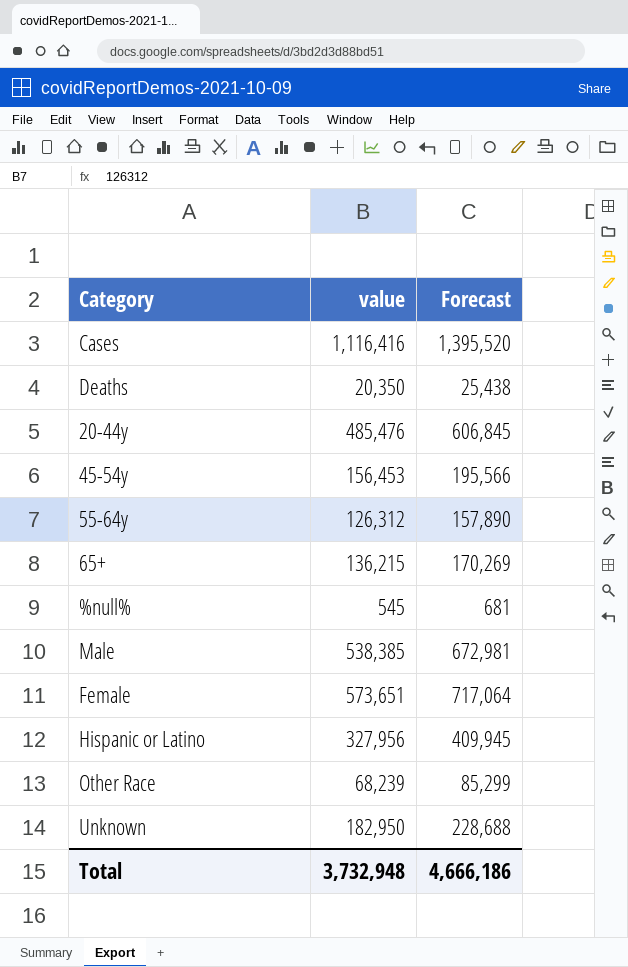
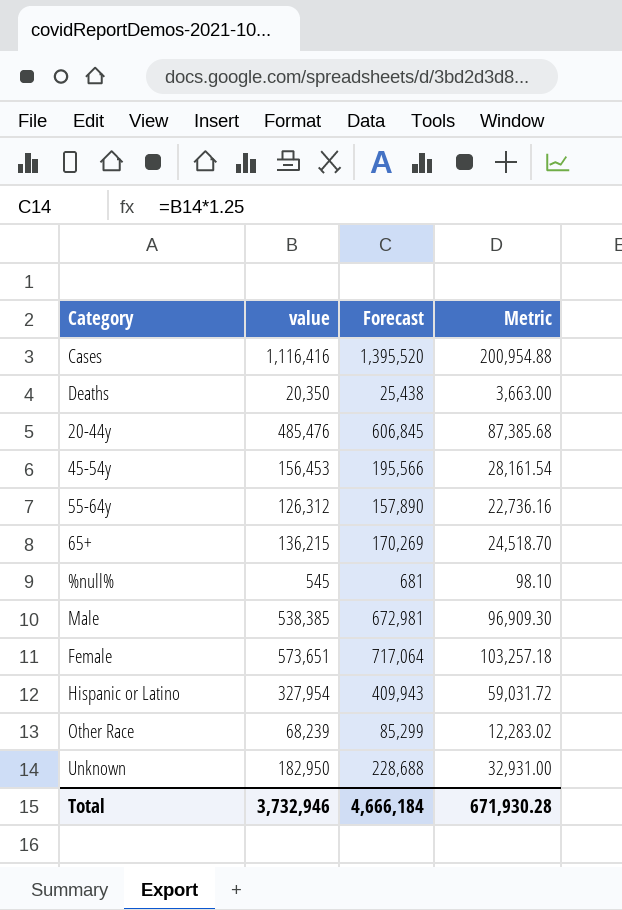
column Metric | formula: none -> [value] * 0.18
Hispanic or Latino | value: 327,956 -> 327,954
Hispanic or Latino | Forecast: 409,945 -> 409,943
Total | value: 3,732,948 -> 3,732,946
Total | Forecast: 4,666,186 -> 4,666,184

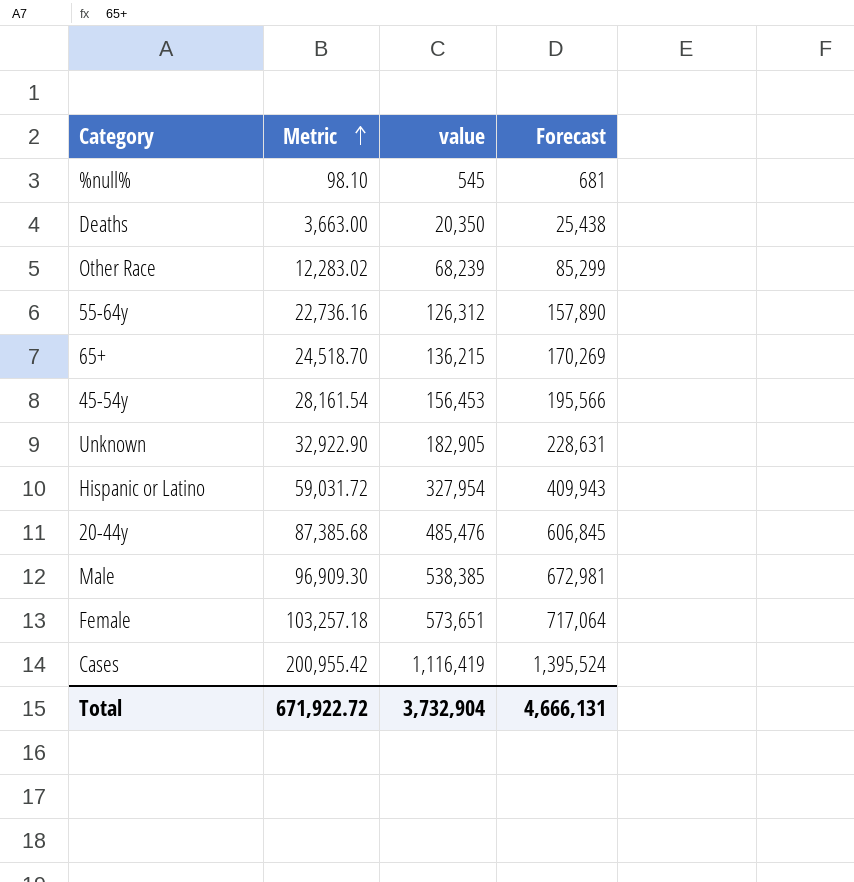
row order: none -> Metric ascending
column Metric | position: 4 -> 2
Unknown | Metric: 32,931.00 -> 32,922.90
Unknown | value: 182,950 -> 182,905
Unknown | Forecast: 228,688 -> 228,631
Cases | Metric: 200,954.88 -> 200,955.42
Cases | value: 1,116,416 -> 1,116,419
Cases | Forecast: 1,395,520 -> 1,395,524
Total | Metric: 671,930.28 -> 671,922.72
Total | value: 3,732,946 -> 3,732,904
Total | Forecast: 4,666,184 -> 4,666,131

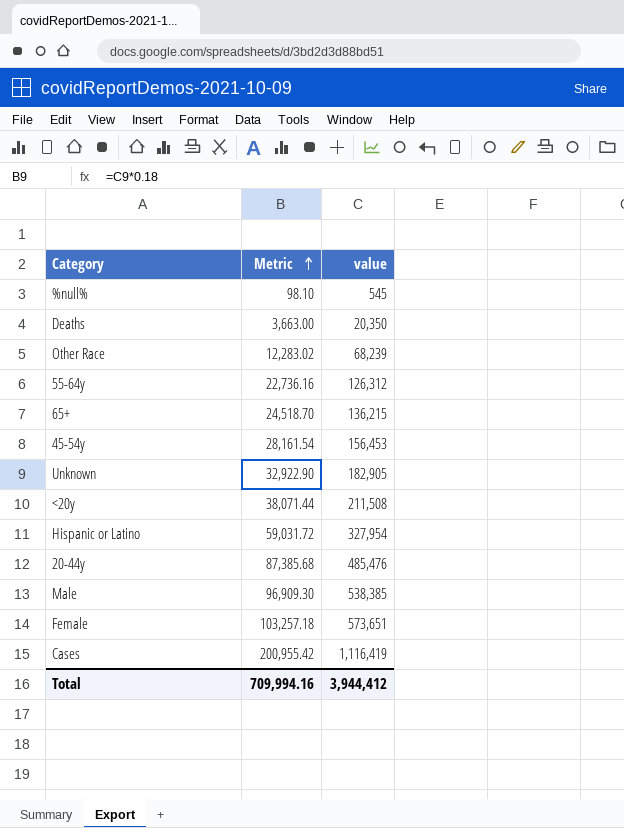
column Forecast | formula: [value] * 1.25 -> none
row <20y: none -> 38,071.44 | 211,508
Total | Metric: 671,922.72 -> 709,994.16
Total | value: 3,732,904 -> 3,944,412

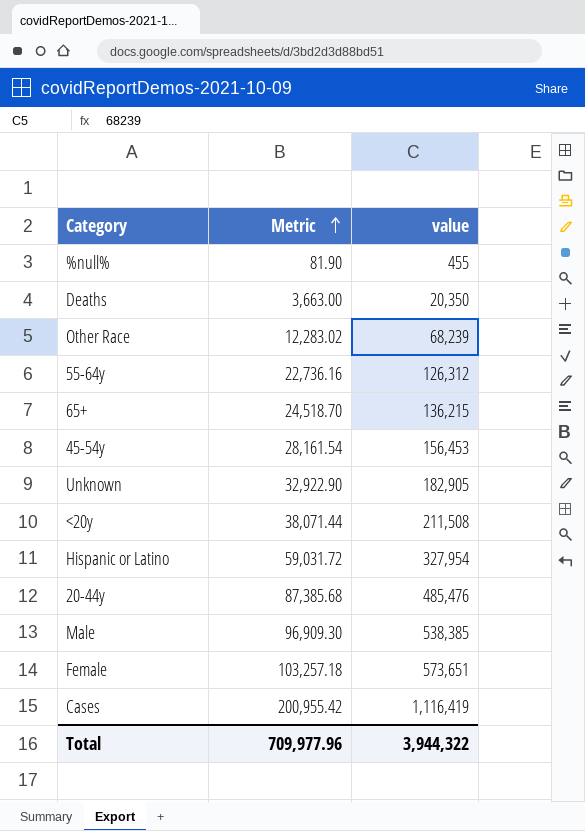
%null% | Metric: 98.10 -> 81.90
%null% | value: 545 -> 455
Total | Metric: 709,994.16 -> 709,977.96
Total | value: 3,944,412 -> 3,944,322

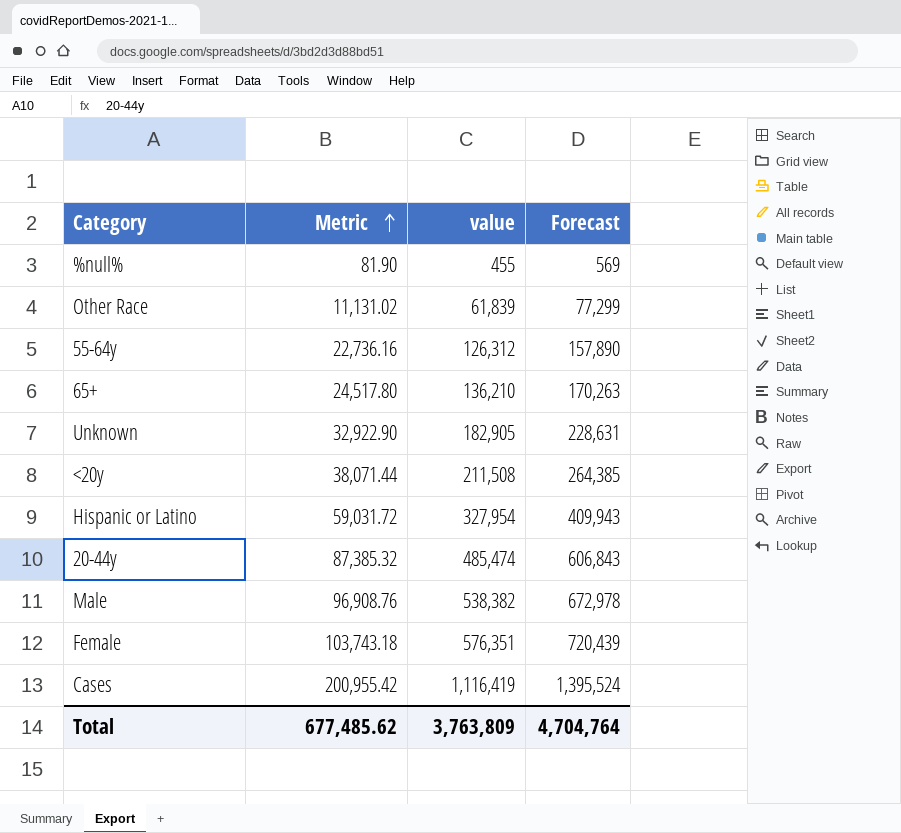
column Forecast | formula: none -> [value] * 1.25
row Deaths: 3,663.00 | 20,350 -> none
row 45-54y: 28,161.54 | 156,453 -> none
Other Race | Metric: 12,283.02 -> 11,131.02
Other Race | value: 68,239 -> 61,839
65+ | Metric: 24,518.70 -> 24,517.80
65+ | value: 136,215 -> 136,210
20-44y | Metric: 87,385.68 -> 87,385.32
20-44y | value: 485,476 -> 485,474
Male | Metric: 96,909.30 -> 96,908.76
Male | value: 538,385 -> 538,382
Female | Metric: 103,257.18 -> 103,743.18
Female | value: 573,651 -> 576,351
Total | Metric: 709,977.96 -> 677,485.62
Total | value: 3,944,322 -> 3,763,809

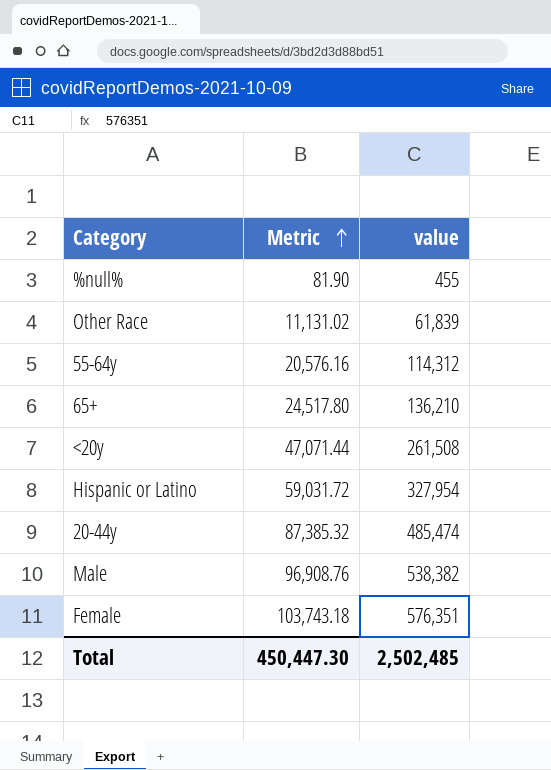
column Forecast | formula: [value] * 1.25 -> none
row Unknown: 32,922.90 | 182,905 | 228,631 -> none
row Cases: 200,955.42 | 1,116,419 | 1,395,524 -> none
55-64y | Metric: 22,736.16 -> 20,576.16
55-64y | value: 126,312 -> 114,312
<20y | Metric: 38,071.44 -> 47,071.44
<20y | value: 211,508 -> 261,508
Total | Metric: 677,485.62 -> 450,447.30
Total | value: 3,763,809 -> 2,502,485

